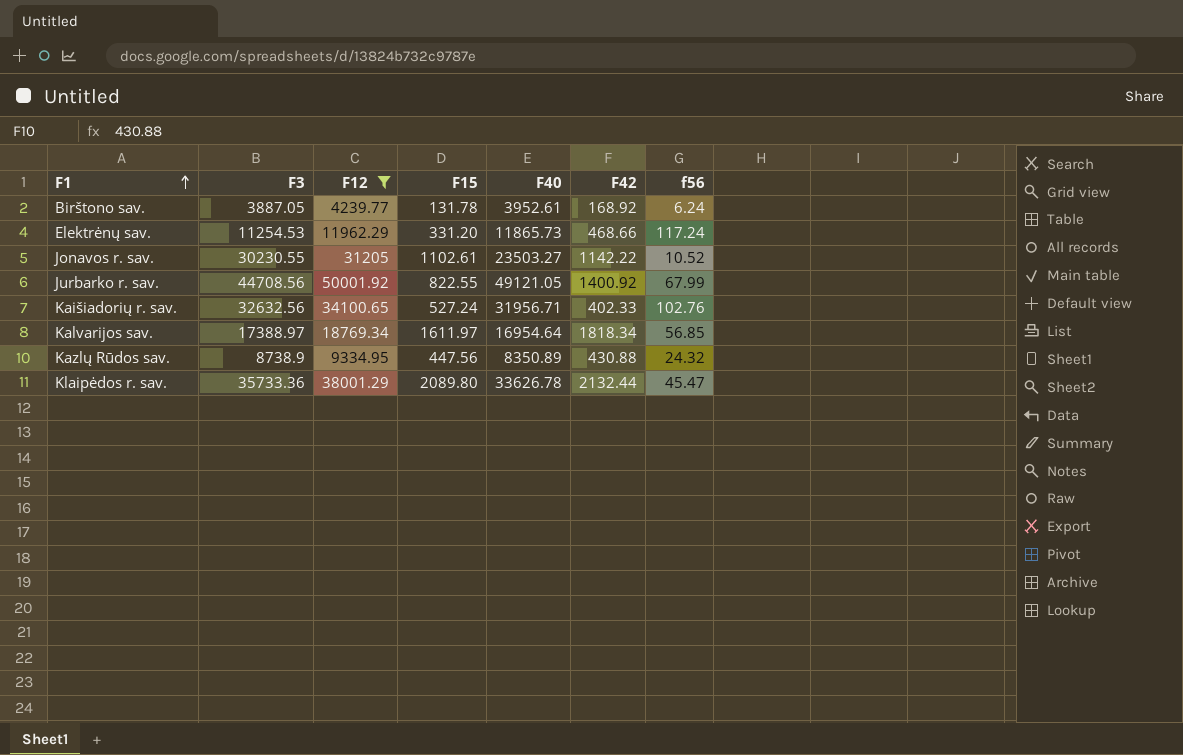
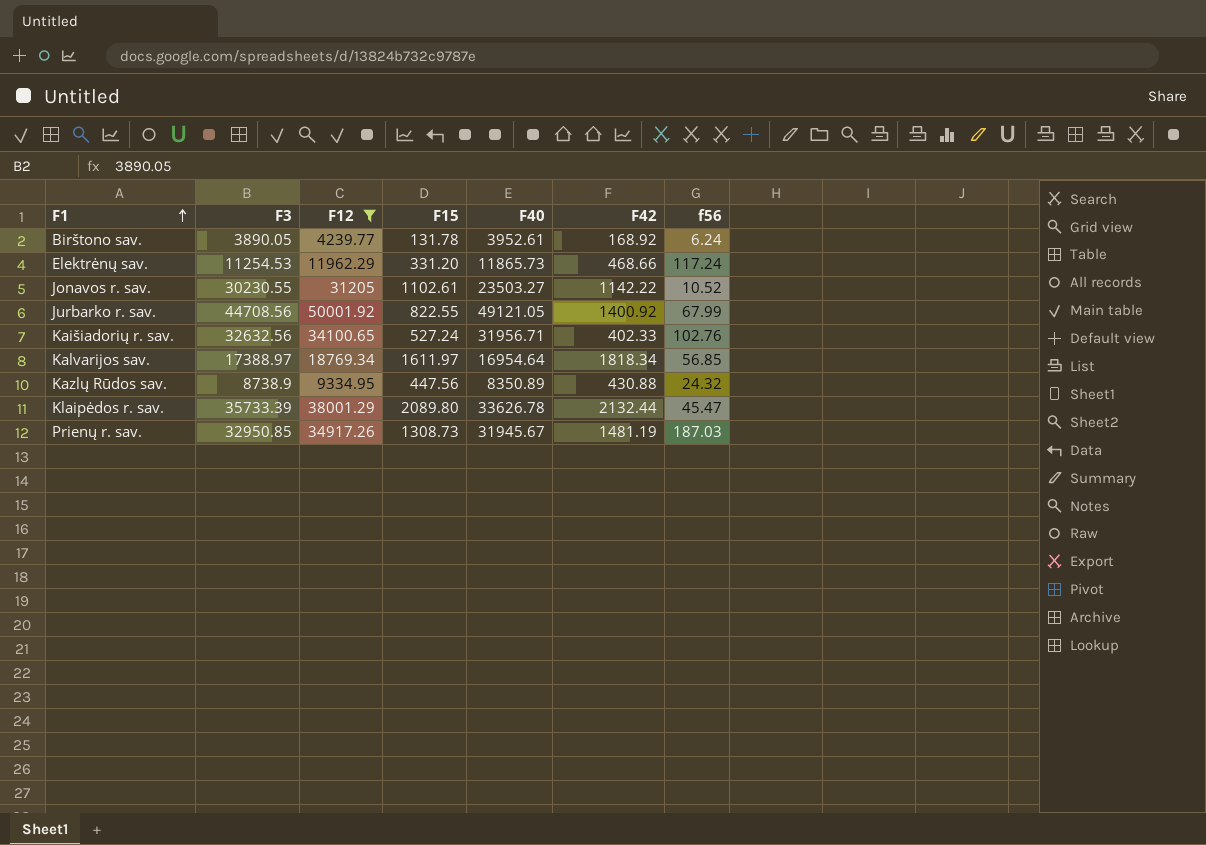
Birštono sav. | F3: 3887.05 -> 3890.05
Klaipėdos r. sav. | F3: 35733.36 -> 35733.39
row Prienų r. sav.: none -> 32950.85 | 34917.26 | 1308.73 | 31945.67 | 1481.19 | 187.03

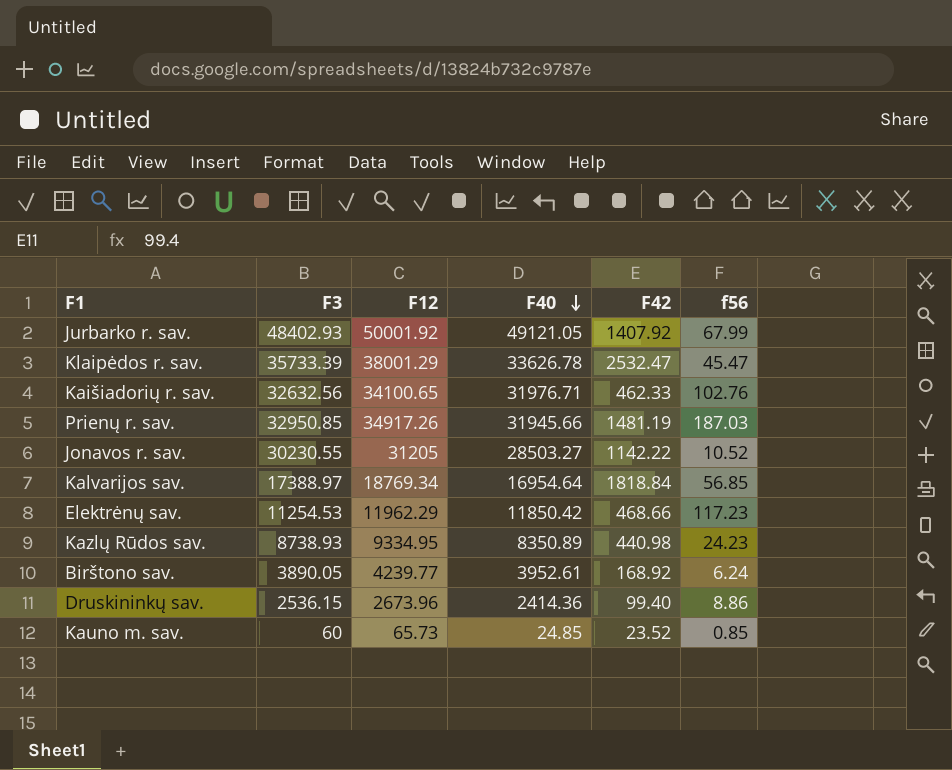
filter: F12 >= 4239.77 -> none
row order: F1 ascending -> F40 descending
column F15 | position: 4 -> none
Jurbarko r. sav. | F3: 44708.56 -> 48402.93
Jurbarko r. sav. | F42: 1400.92 -> 1407.92
Klaipėdos r. sav. | F42: 2132.44 -> 2532.47
Kaišiadorių r. sav. | F40: 31956.71 -> 31976.71
Kaišiadorių r. sav. | F42: 402.33 -> 462.33
Prienų r. sav. | F40: 31945.67 -> 31945.66
Jonavos r. sav. | F40: 23503.27 -> 28503.27
Kalvarijos sav. | F42: 1818.34 -> 1818.84
Elektrėnų sav. | F40: 11865.73 -> 11850.42
Elektrėnų sav. | f56: 117.24 -> 117.23
Kazlų Rūdos sav. | F3: 8738.9 -> 8738.93
Kazlų Rūdos sav. | F42: 430.88 -> 440.98
Kazlų Rūdos sav. | f56: 24.32 -> 24.23

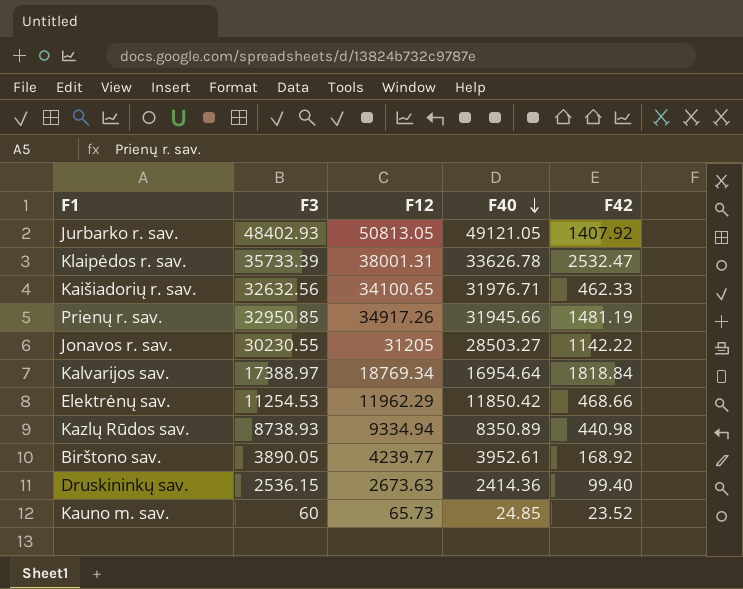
column f56 | position: 6 -> none
Jurbarko r. sav. | F12: 50001.92 -> 50813.05
Klaipėdos r. sav. | F12: 38001.29 -> 38001.31
Kazlų Rūdos sav. | F12: 9334.95 -> 9334.94
Druskininkų sav. | F12: 2673.96 -> 2673.63

